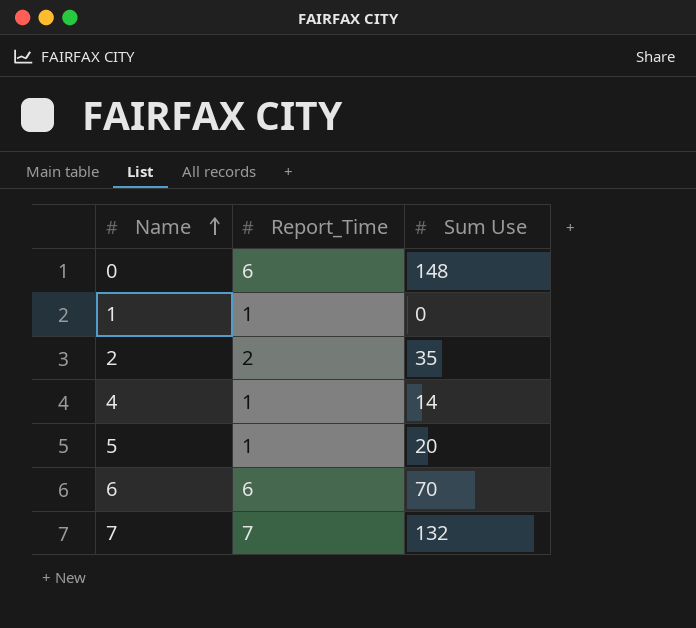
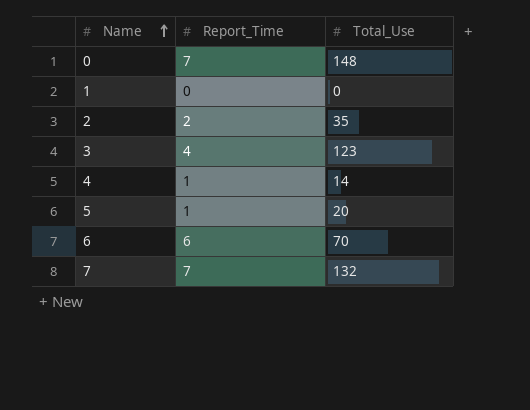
column name: Sum Use -> Total_Use
0 | Report_Time: 6 -> 7
1 | Report_Time: 1 -> 0
row 3: none -> 4 | 123

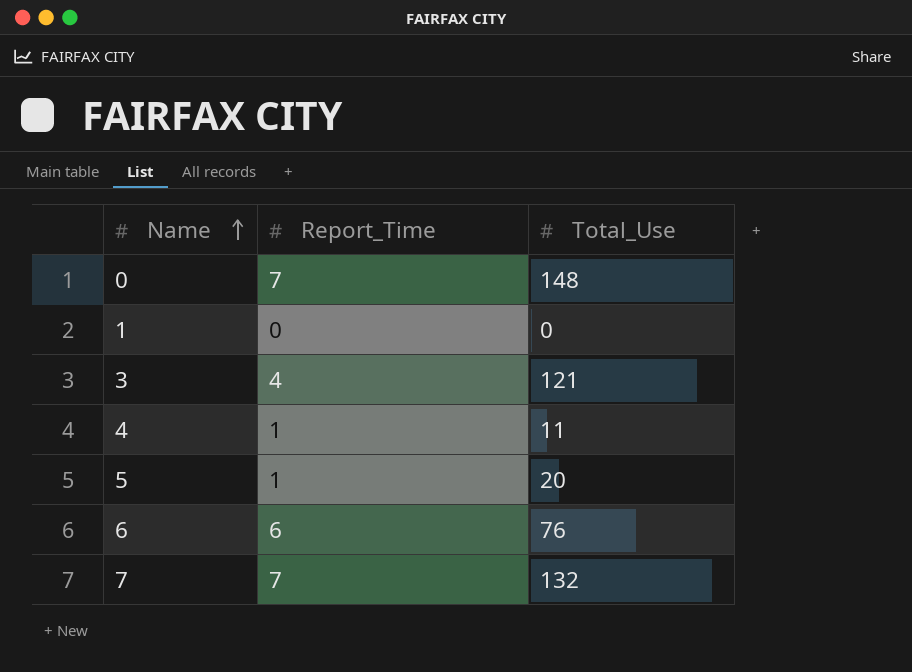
row 2: 2 | 35 -> none
3 | Total_Use: 123 -> 121
4 | Total_Use: 14 -> 11
6 | Total_Use: 70 -> 76

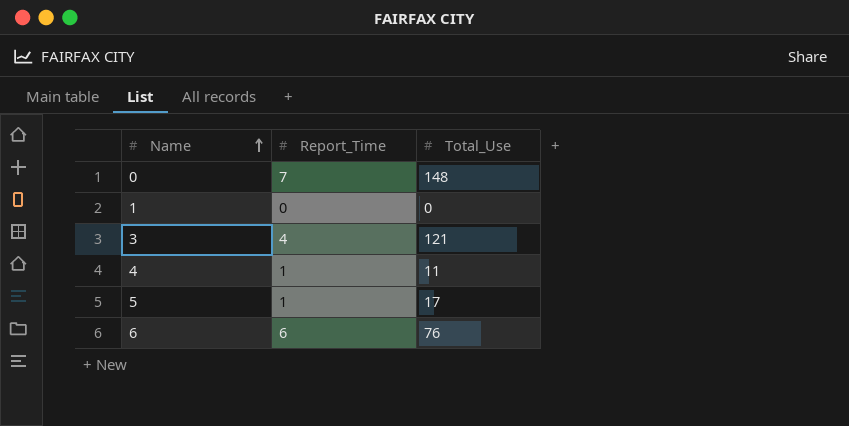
row 7: 7 | 132 -> none
5 | Total_Use: 20 -> 17

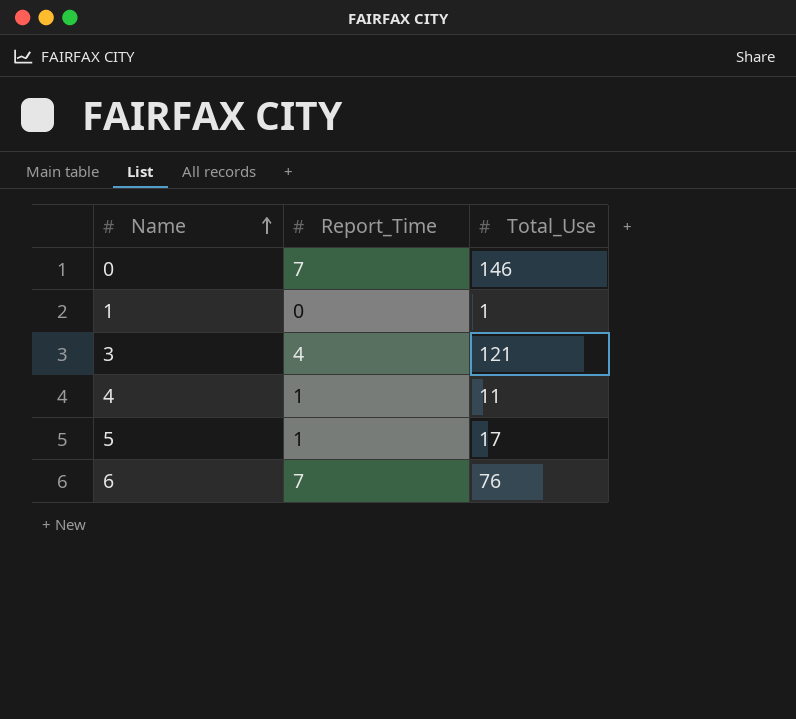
0 | Total_Use: 148 -> 146
1 | Total_Use: 0 -> 1
6 | Report_Time: 6 -> 7

